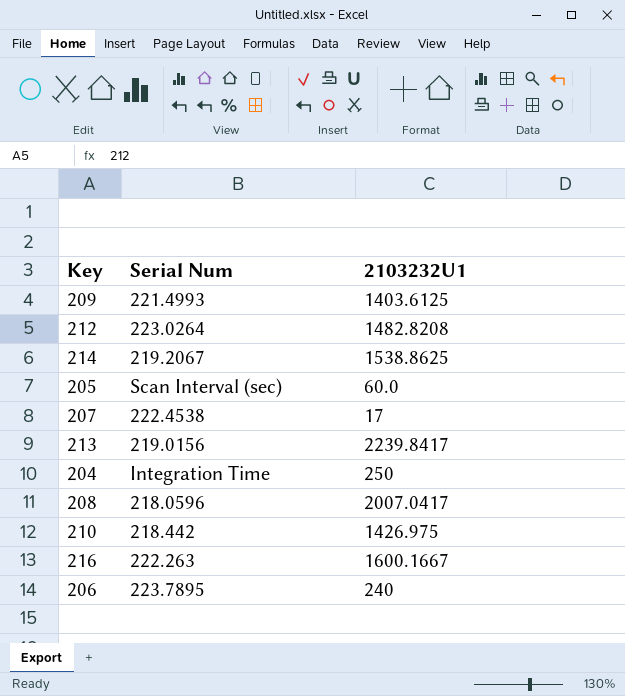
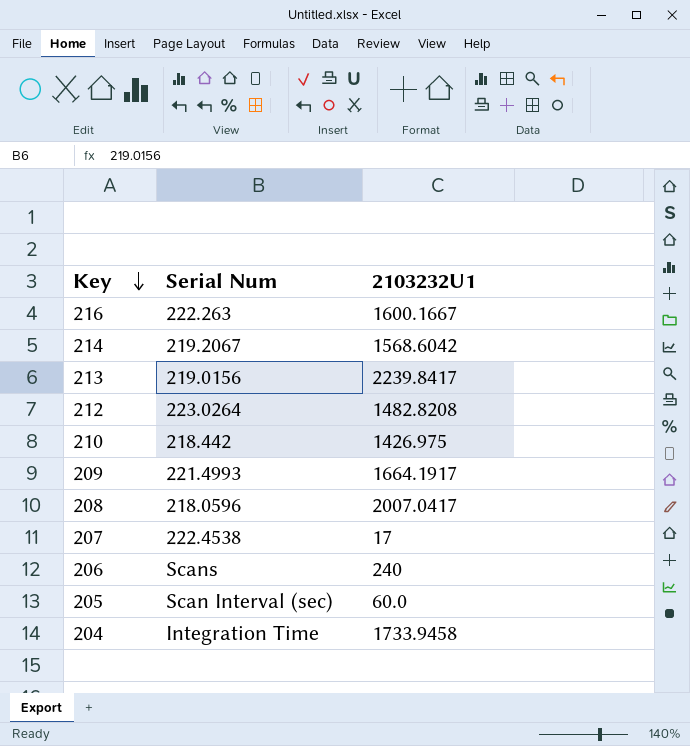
row order: none -> Key descending
214 | 2103232U1: 1538.8625 -> 1568.6042
209 | 2103232U1: 1403.6125 -> 1664.1917
206 | Serial Num: 223.7895 -> Scans
204 | 2103232U1: 250 -> 1733.9458

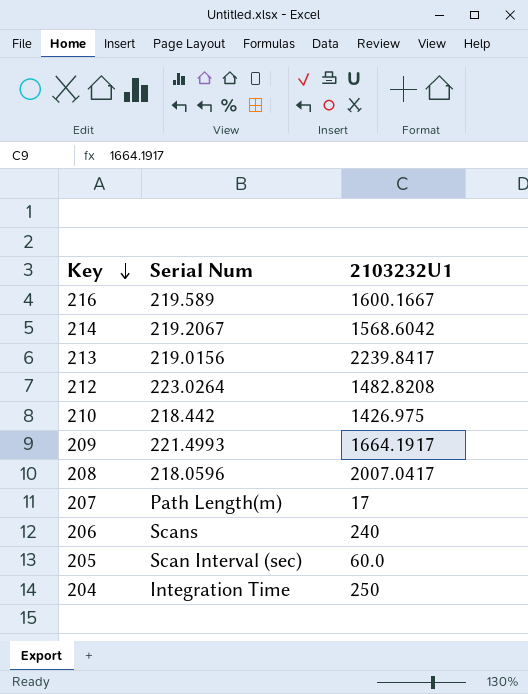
216 | Serial Num: 222.263 -> 219.589
207 | Serial Num: 222.4538 -> Path Length(m)
204 | 2103232U1: 1733.9458 -> 250

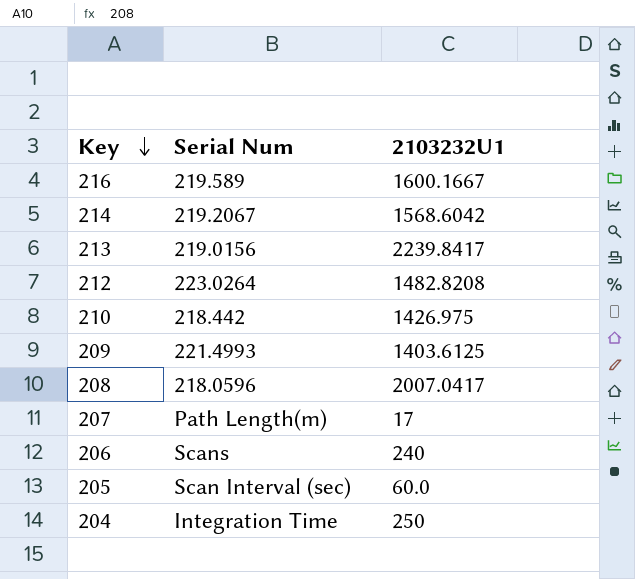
209 | 2103232U1: 1664.1917 -> 1403.6125

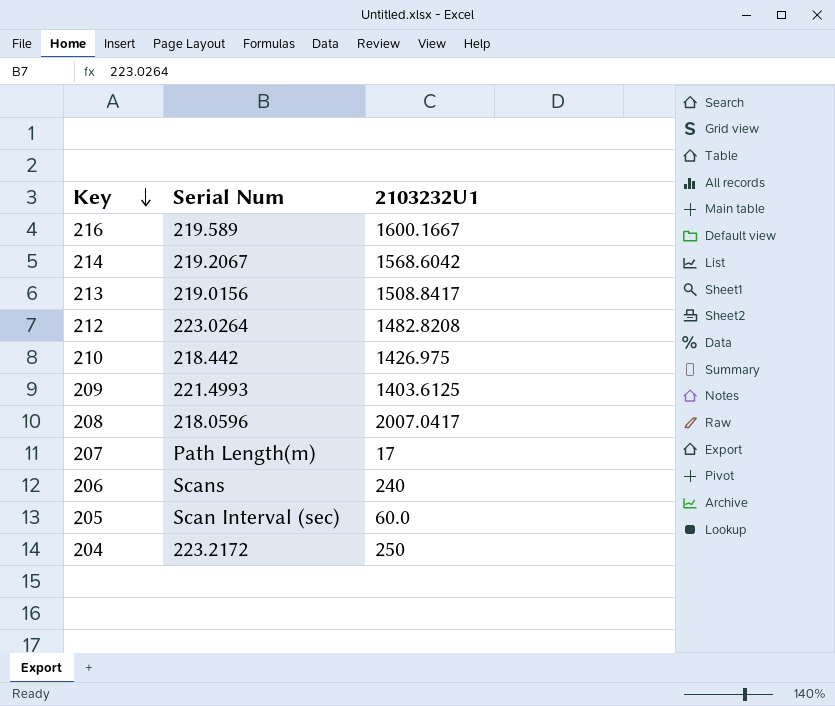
213 | 2103232U1: 2239.8417 -> 1508.8417
204 | Serial Num: Integration Time -> 223.2172

